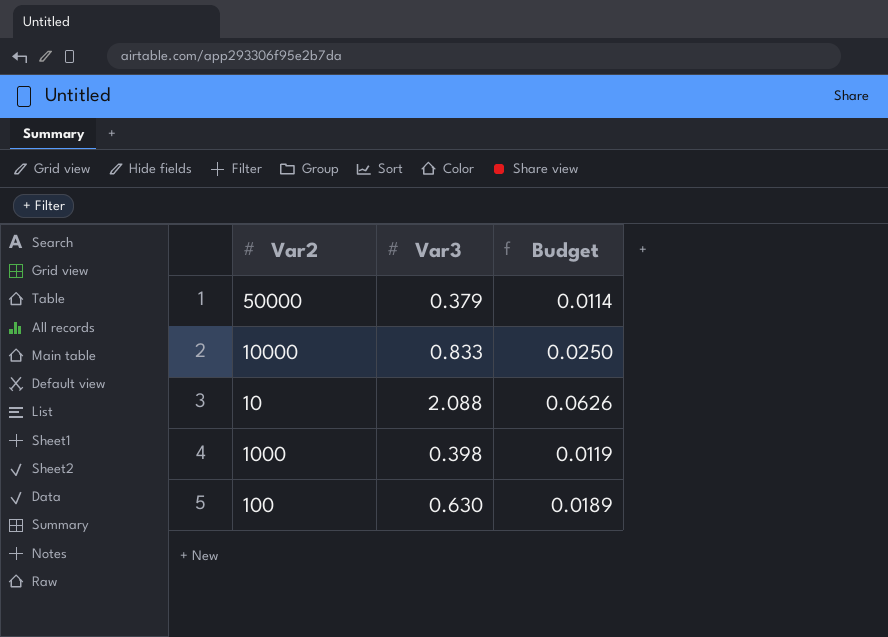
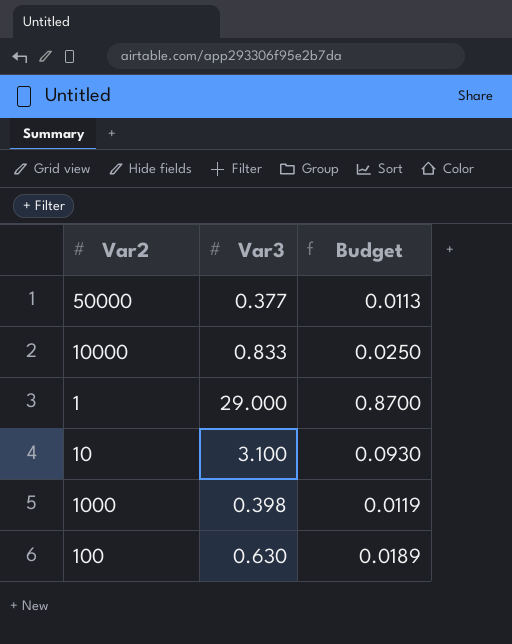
50000 | Var3: 0.379 -> 0.377
50000 | Budget: 0.0114 -> 0.0113
row 1: none -> 29.000 | 0.8700
10 | Var3: 2.088 -> 3.100
10 | Budget: 0.0626 -> 0.0930

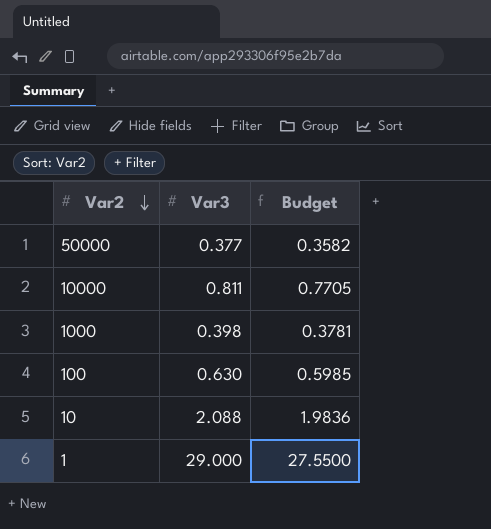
row order: none -> Var2 descending
column Budget | formula: [Var3] * 0.03 -> [Var3] * 0.95
10000 | Var3: 0.833 -> 0.811
10 | Var3: 3.100 -> 2.088

